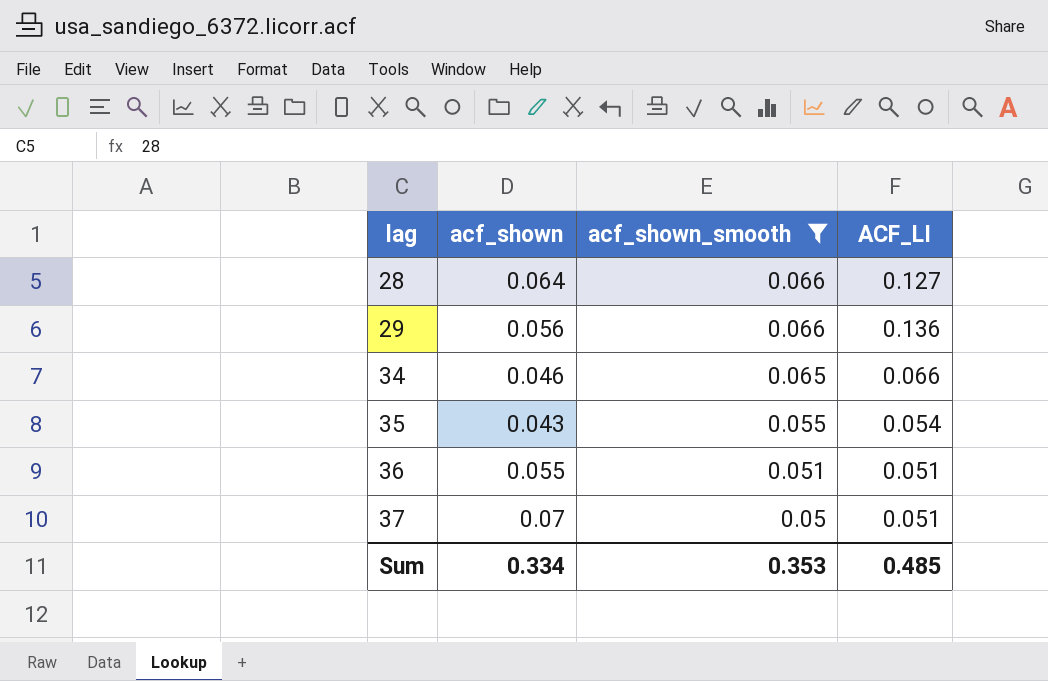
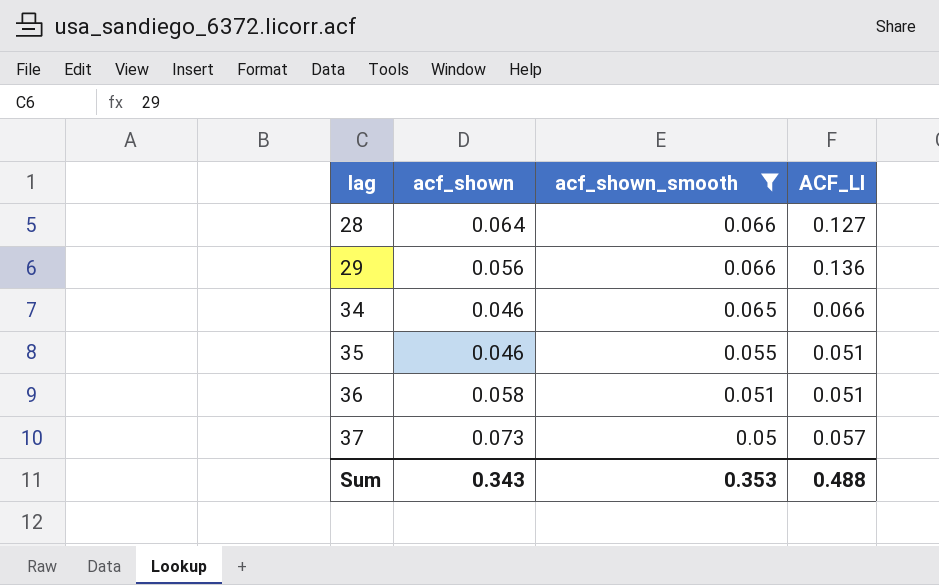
35 | acf_shown: 0.043 -> 0.046
35 | ACF_LI: 0.054 -> 0.051
36 | acf_shown: 0.055 -> 0.058
37 | acf_shown: 0.07 -> 0.073
37 | ACF_LI: 0.051 -> 0.057
Sum | acf_shown: 0.334 -> 0.343
Sum | ACF_LI: 0.485 -> 0.488

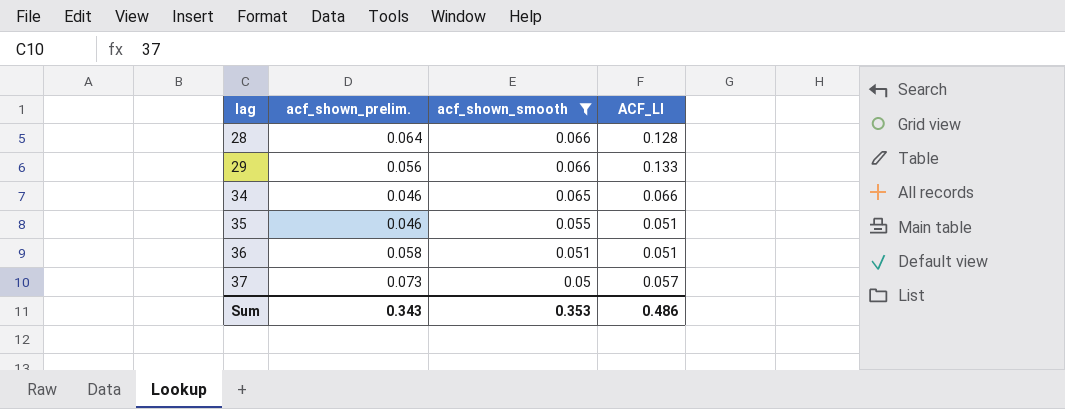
column name: acf_shown -> acf_shown_prelim.
28 | ACF_LI: 0.127 -> 0.128
29 | ACF_LI: 0.136 -> 0.133
Sum | ACF_LI: 0.488 -> 0.486

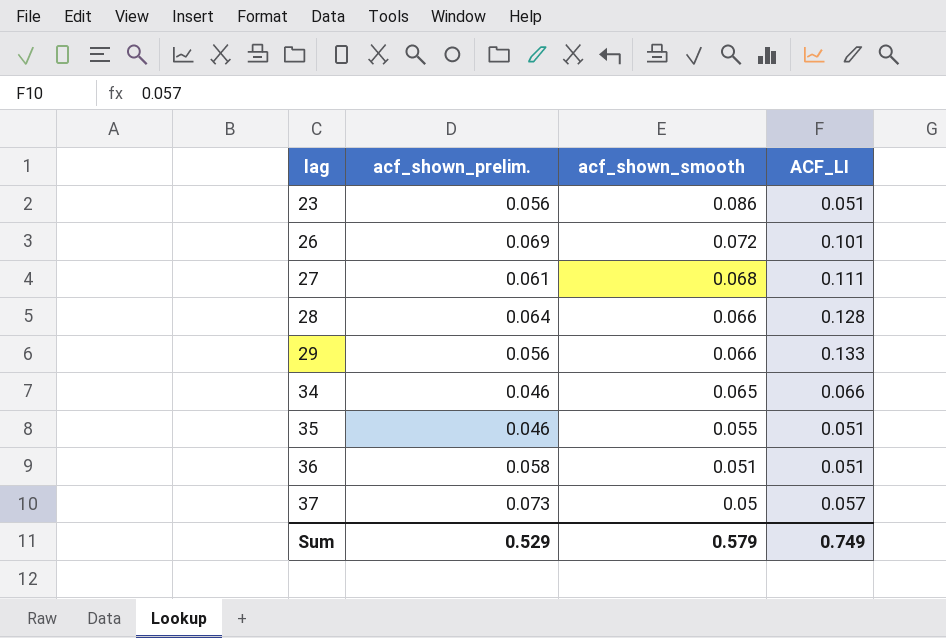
filter: acf_shown_smooth <= 0.066 -> none
Sum | acf_shown_prelim.: 0.343 -> 0.529
Sum | acf_shown_smooth: 0.353 -> 0.579
Sum | ACF_LI: 0.486 -> 0.749

